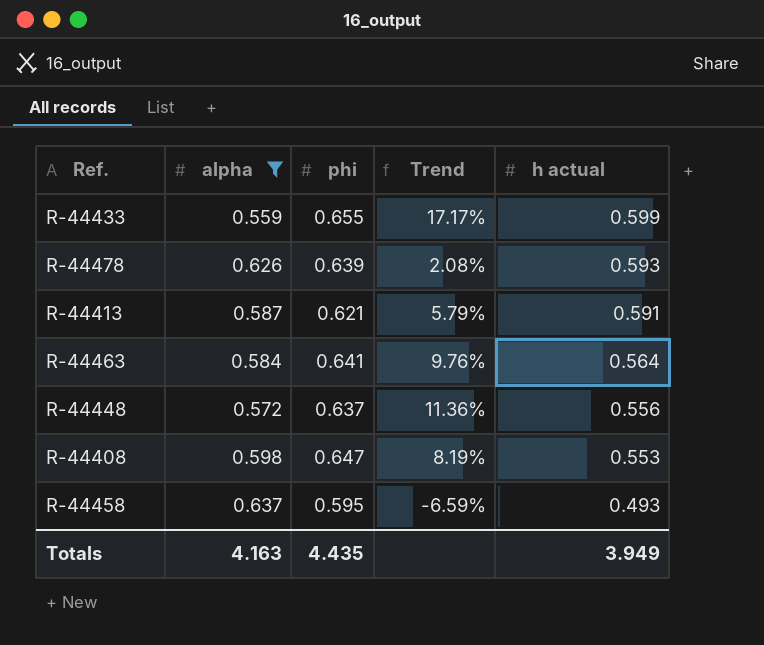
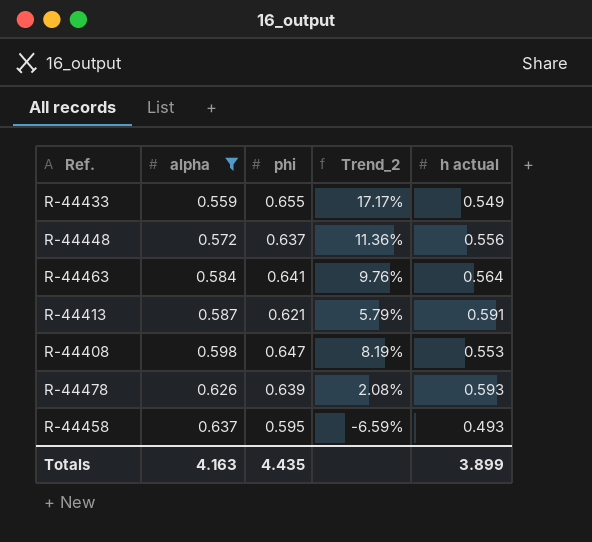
row order: h actual descending -> alpha ascending
column name: Trend -> Trend_2
R-44433 | h actual: 0.599 -> 0.549
Totals | h actual: 3.949 -> 3.899

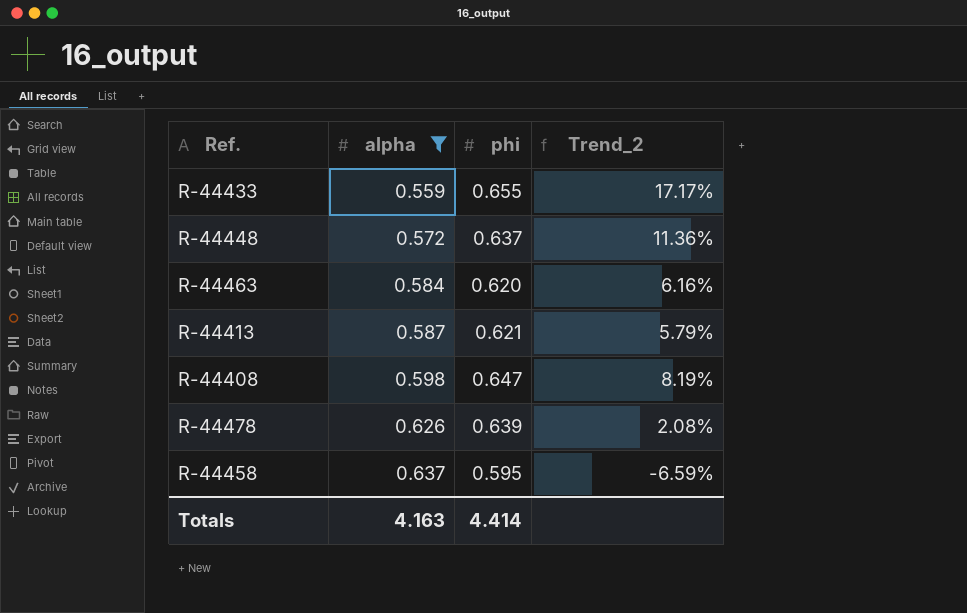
column h actual | position: 5 -> none
R-44463 | phi: 0.641 -> 0.620
R-44463 | Trend_2: 9.76% -> 6.16%
Totals | phi: 4.435 -> 4.414

